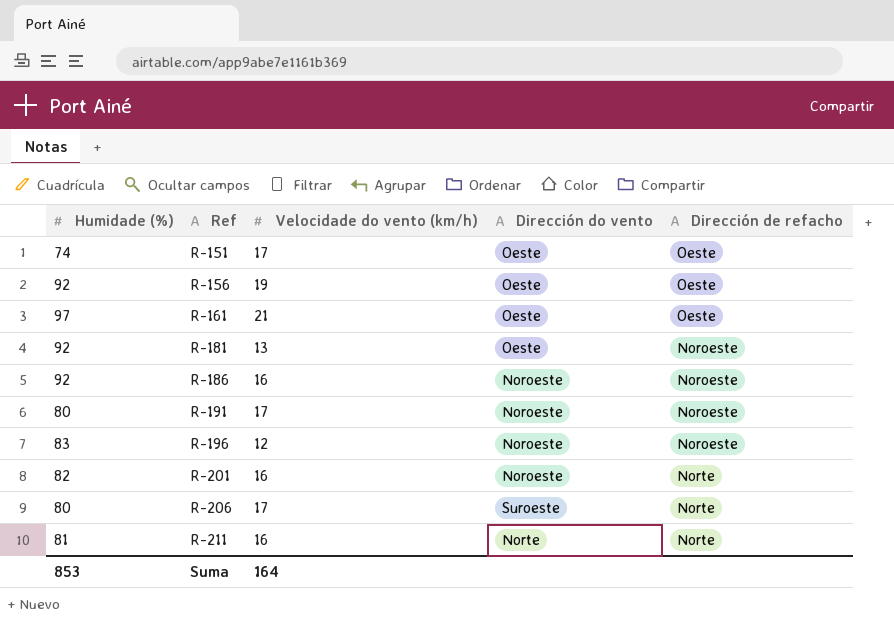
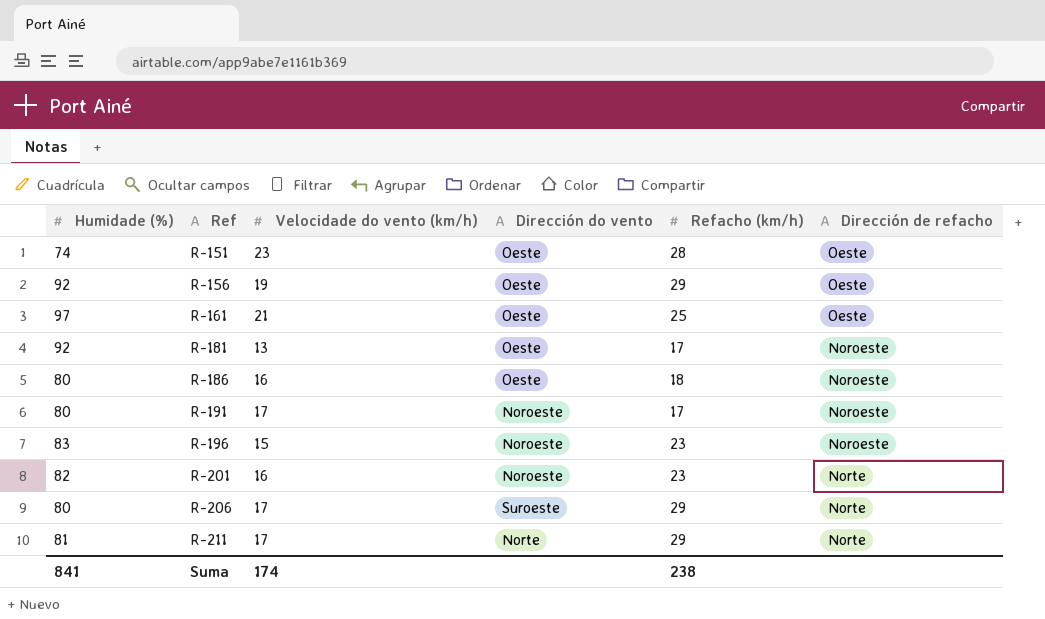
column Refacho (km/h) | position: none -> 5
R-151 | Velocidade do vento (km/h): 17 -> 23
R-186 | Humidade (%): 92 -> 80
R-186 | Dirección do vento: Noroeste -> Oeste
R-196 | Velocidade do vento (km/h): 12 -> 15
R-211 | Velocidade do vento (km/h): 16 -> 17
Suma | Humidade (%): 853 -> 841
Suma | Velocidade do vento (km/h): 164 -> 174

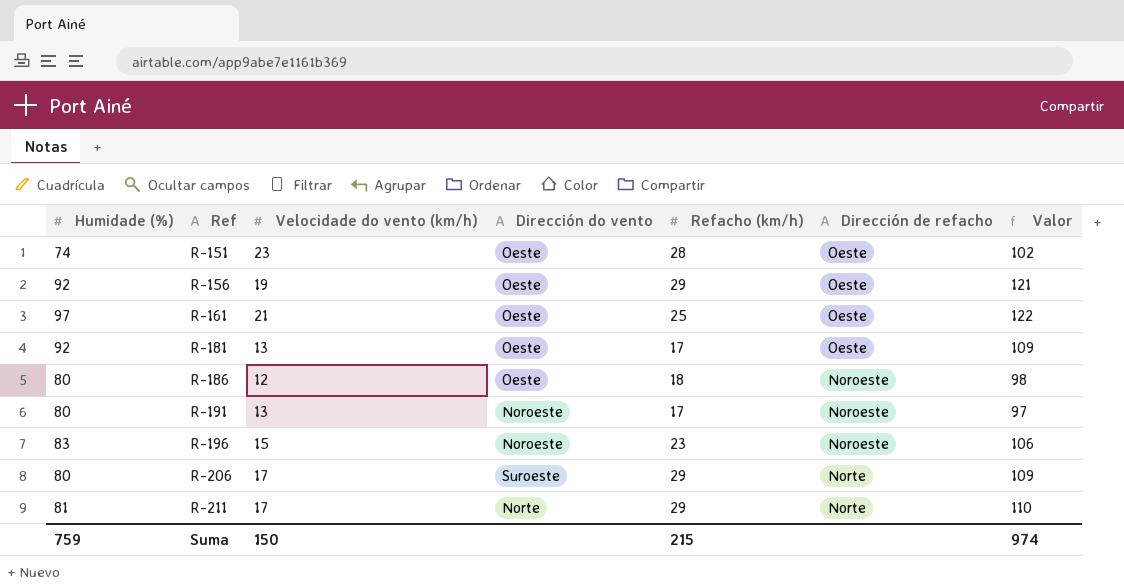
column Valor | formula: none -> [Humidade (%)] + [Refacho (km/h)]
row R-201: 82 | 16 | Noroeste | 23 | Norte -> none
R-181 | Dirección de refacho: Noroeste -> Oeste
R-186 | Velocidade do vento (km/h): 16 -> 12
R-191 | Velocidade do vento (km/h): 17 -> 13
Suma | Humidade (%): 841 -> 759
Suma | Velocidade do vento (km/h): 174 -> 150
Suma | Refacho (km/h): 238 -> 215

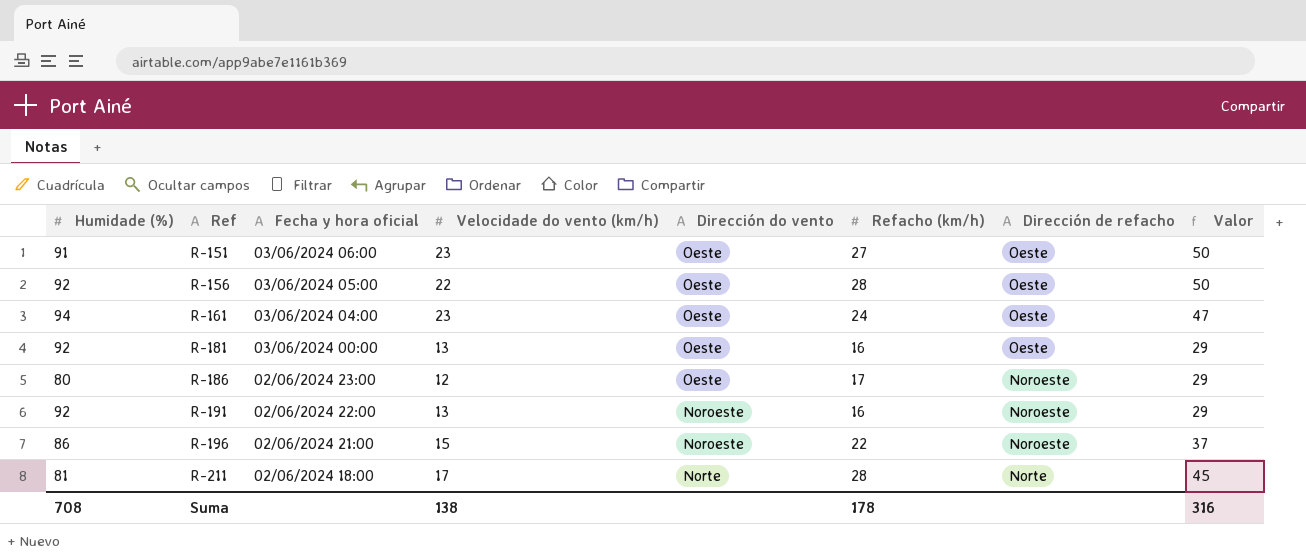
column Fecha y hora oficial | position: none -> 3
column Valor | formula: [Humidade (%)] + [Refacho (km/h)] -> [Velocidade do vento (km/h)] + [Refacho (km/h)]
row R-206: 80 | 17 | Suroeste | 29 | Norte | 109 -> none
R-151 | Humidade (%): 74 -> 91
R-151 | Refacho (km/h): 28 -> 27
R-156 | Velocidade do vento (km/h): 19 -> 22
R-156 | Refacho (km/h): 29 -> 28
R-161 | Humidade (%): 97 -> 94
R-161 | Velocidade do vento (km/h): 21 -> 23
R-161 | Refacho (km/h): 25 -> 24
R-181 | Refacho (km/h): 17 -> 16
R-186 | Refacho (km/h): 18 -> 17
R-191 | Humidade (%): 80 -> 92
R-191 | Refacho (km/h): 17 -> 16
R-196 | Humidade (%): 83 -> 86
R-196 | Refacho (km/h): 23 -> 22
R-211 | Refacho (km/h): 29 -> 28
Suma | Humidade (%): 759 -> 708
Suma | Velocidade do vento (km/h): 150 -> 138
Suma | Refacho (km/h): 215 -> 178
Suma | Valor: 974 -> 316

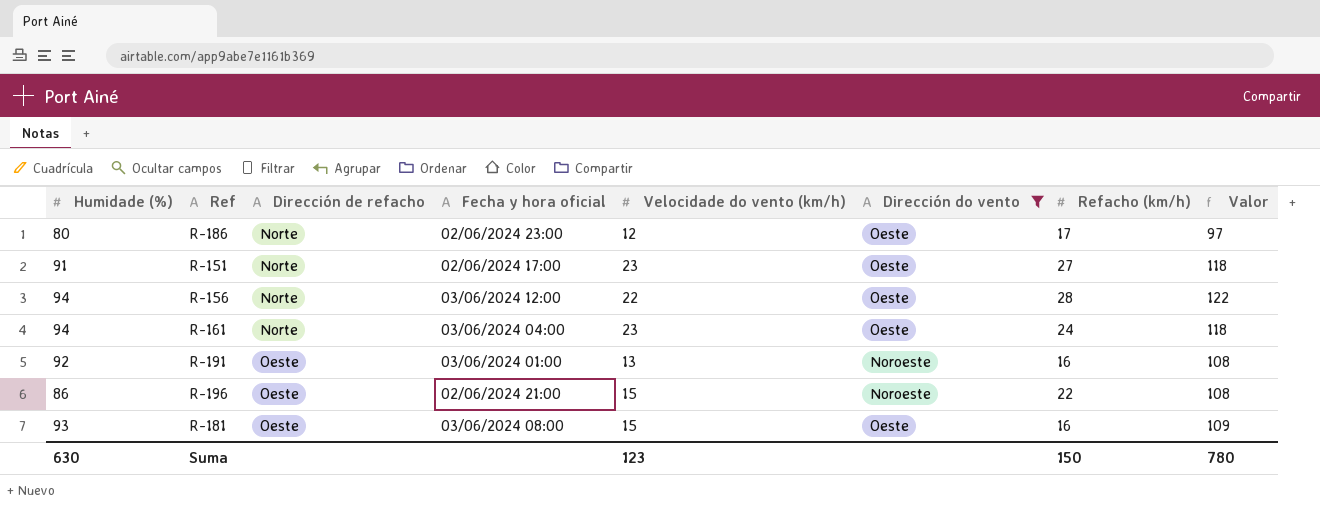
filter: none -> Dirección do vento != Norte
row order: Ref ascending -> Dirección de refacho ascending
column Dirección de refacho | position: 7 -> 3
column Valor | formula: [Velocidade do vento (km/h)] + [Refacho (km/h)] -> [Humidade (%)] + [Refacho (km/h)]
R-186 | Dirección de refacho: Noroeste -> Norte
R-151 | Dirección de refacho: Oeste -> Norte
R-151 | Fecha y hora oficial: 03/06/2024 06:00 -> 02/06/2024 17:00
R-156 | Humidade (%): 92 -> 94
R-156 | Dirección de refacho: Oeste -> Norte
R-156 | Fecha y hora oficial: 03/06/2024 05:00 -> 03/06/2024 12:00
R-161 | Dirección de refacho: Oeste -> Norte
R-191 | Dirección de refacho: Noroeste -> Oeste
R-191 | Fecha y hora oficial: 02/06/2024 22:00 -> 03/06/2024 01:00
R-196 | Dirección de refacho: Noroeste -> Oeste
R-181 | Humidade (%): 92 -> 93
R-181 | Fecha y hora oficial: 03/06/2024 00:00 -> 03/06/2024 08:00
R-181 | Velocidade do vento (km/h): 13 -> 15
Suma | Humidade (%): 708 -> 630
Suma | Velocidade do vento (km/h): 138 -> 123
Suma | Refacho (km/h): 178 -> 150
Suma | Valor: 316 -> 780

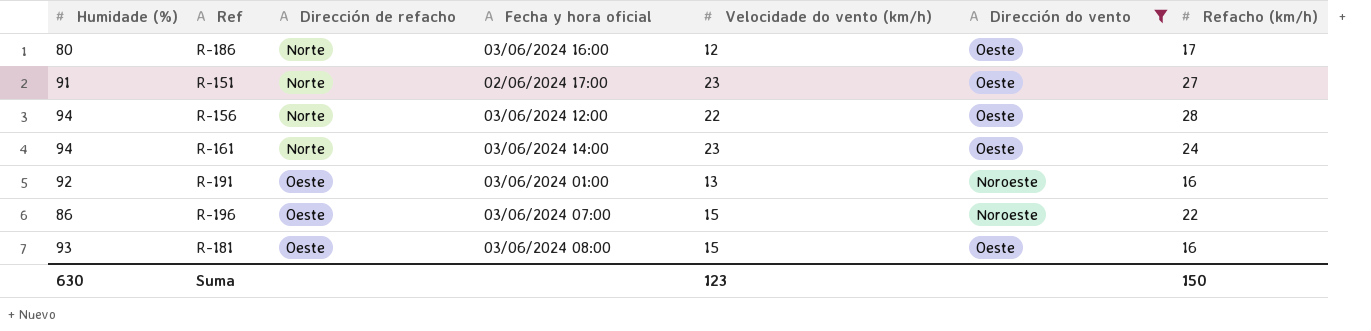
column Valor | formula: [Humidade (%)] + [Refacho (km/h)] -> none
R-186 | Fecha y hora oficial: 02/06/2024 23:00 -> 03/06/2024 16:00
R-161 | Fecha y hora oficial: 03/06/2024 04:00 -> 03/06/2024 14:00
R-196 | Fecha y hora oficial: 02/06/2024 21:00 -> 03/06/2024 07:00

